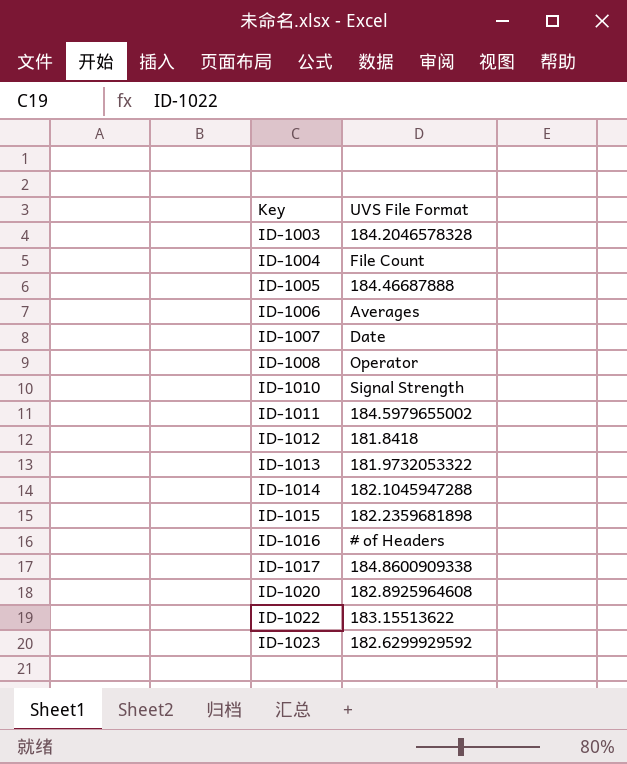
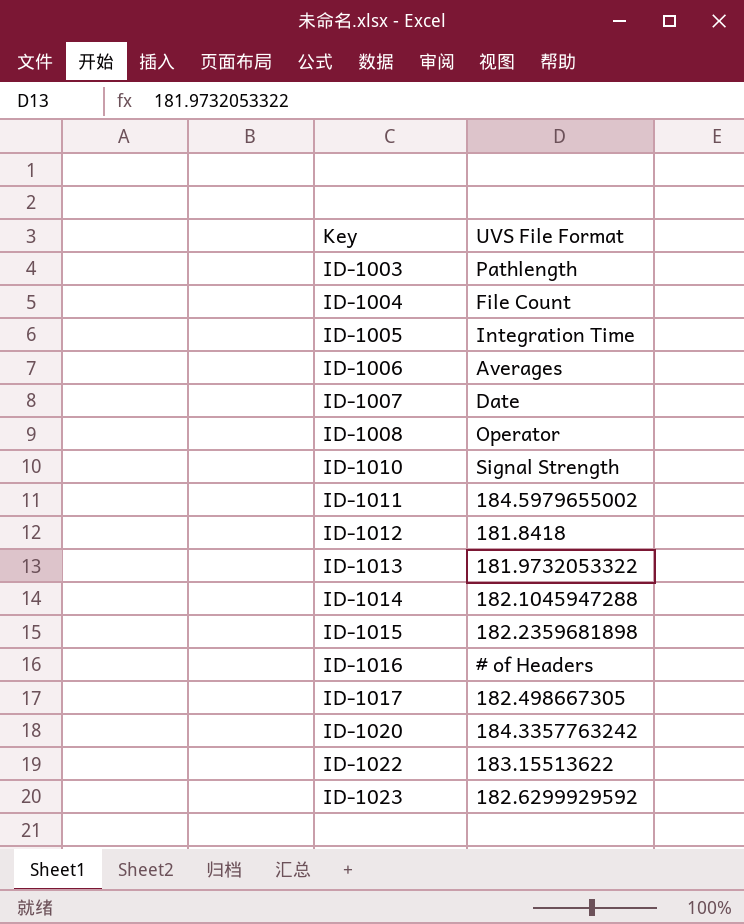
ID-1003 | UVS File Format: 184.2046578328 -> Pathlength
ID-1005 | UVS File Format: 184.46687888 -> Integration Time
ID-1017 | UVS File Format: 184.8600909338 -> 182.498667305
ID-1020 | UVS File Format: 182.8925964608 -> 184.3357763242

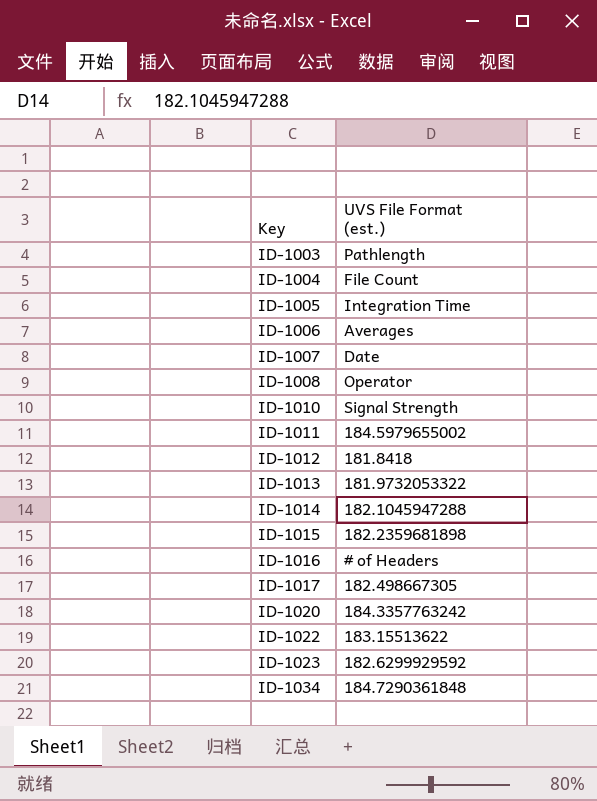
column name: UVS File Format -> UVS File Format (est.)
row ID-1034: none -> 184.7290361848

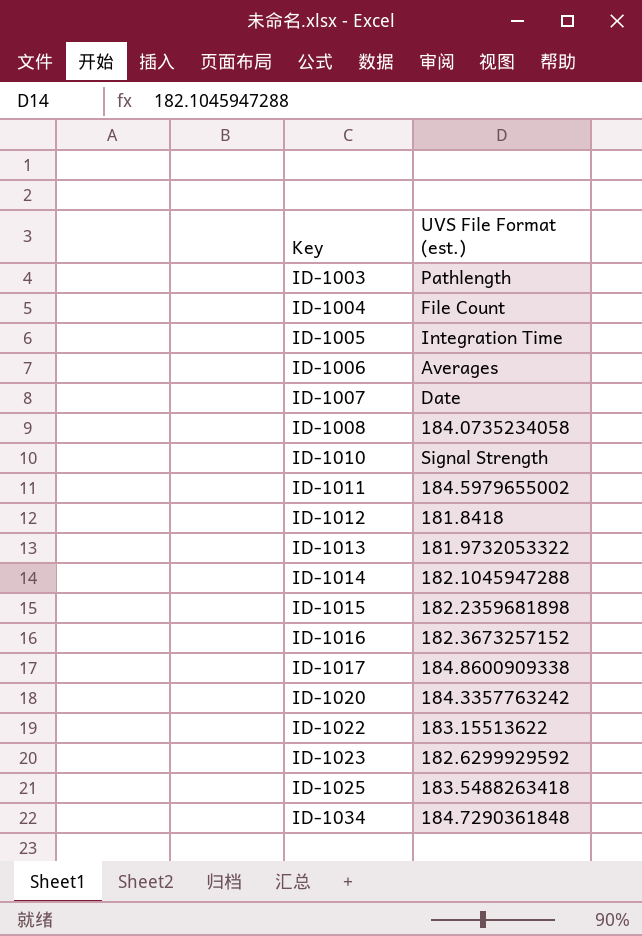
ID-1008 | UVS File Format (est.): Operator -> 184.0735234058
ID-1016 | UVS File Format (est.): # of Headers -> 182.3673257152
ID-1017 | UVS File Format (est.): 182.498667305 -> 184.8600909338
row ID-1025: none -> 183.5488263418

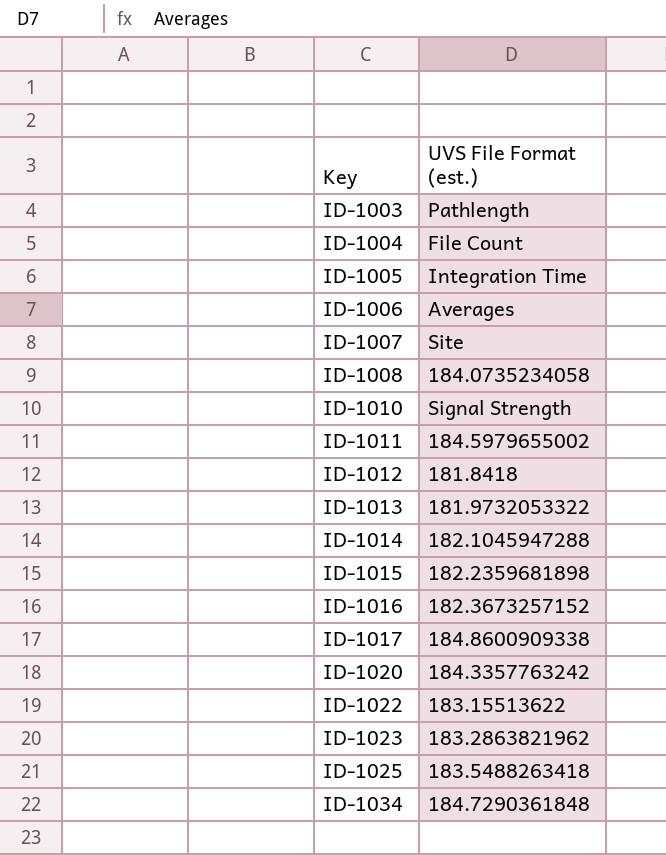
ID-1007 | UVS File Format (est.): Date -> Site
ID-1023 | UVS File Format (est.): 182.6299929592 -> 183.2863821962

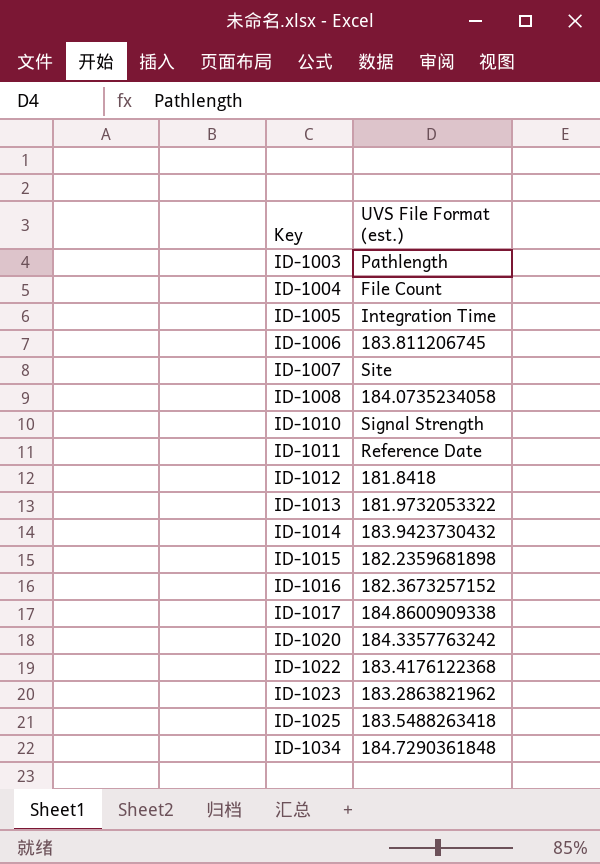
ID-1006 | UVS File Format (est.): Averages -> 183.811206745
ID-1011 | UVS File Format (est.): 184.5979655002 -> Reference Date
ID-1014 | UVS File Format (est.): 182.1045947288 -> 183.9423730432
ID-1022 | UVS File Format (est.): 183.15513622 -> 183.4176122368

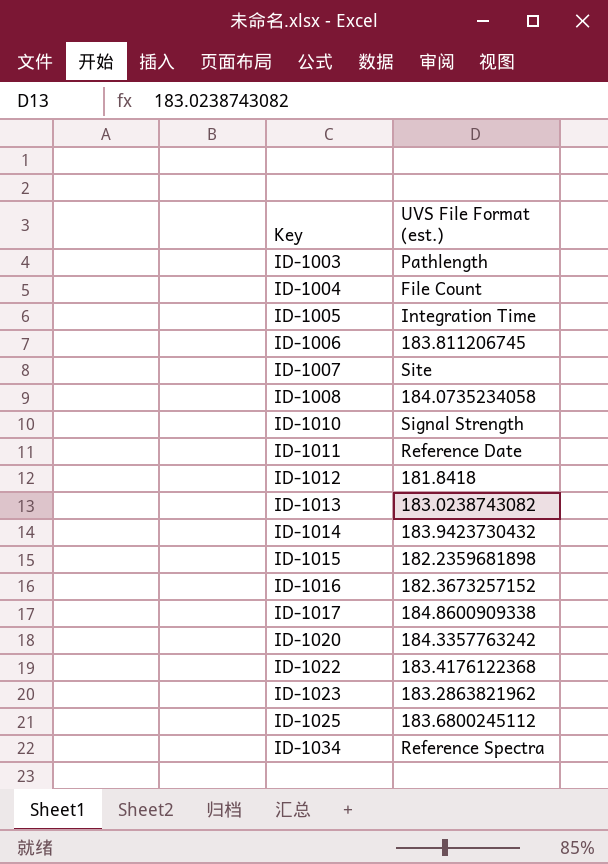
ID-1013 | UVS File Format (est.): 181.9732053322 -> 183.0238743082
ID-1025 | UVS File Format (est.): 183.5488263418 -> 183.6800245112
ID-1034 | UVS File Format (est.): 184.7290361848 -> Reference Spectra

